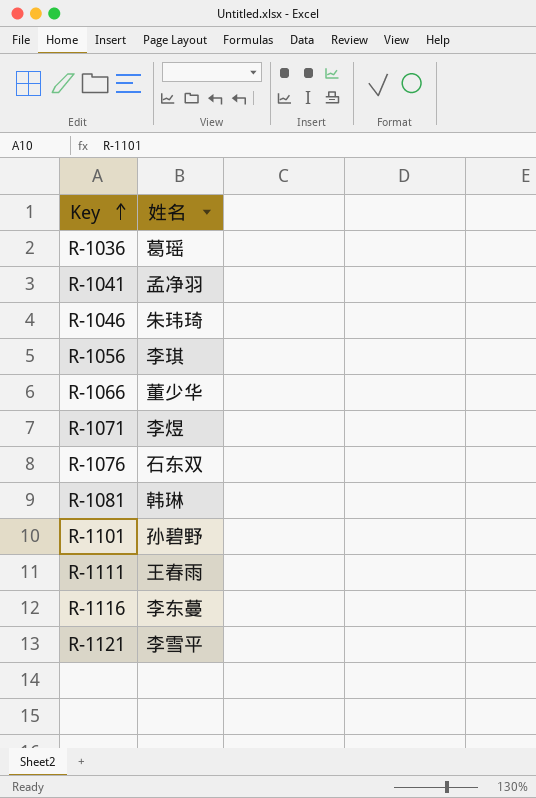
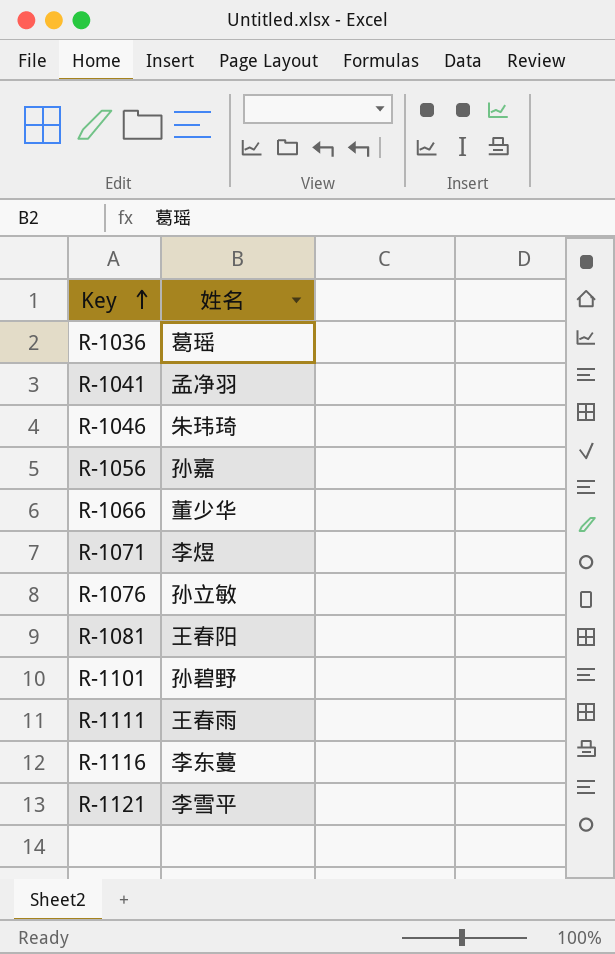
R-1056 | 姓名: 李琪 -> 孙嘉
R-1076 | 姓名: 石东双 -> 孙立敏
R-1081 | 姓名: 韩琳 -> 王春阳

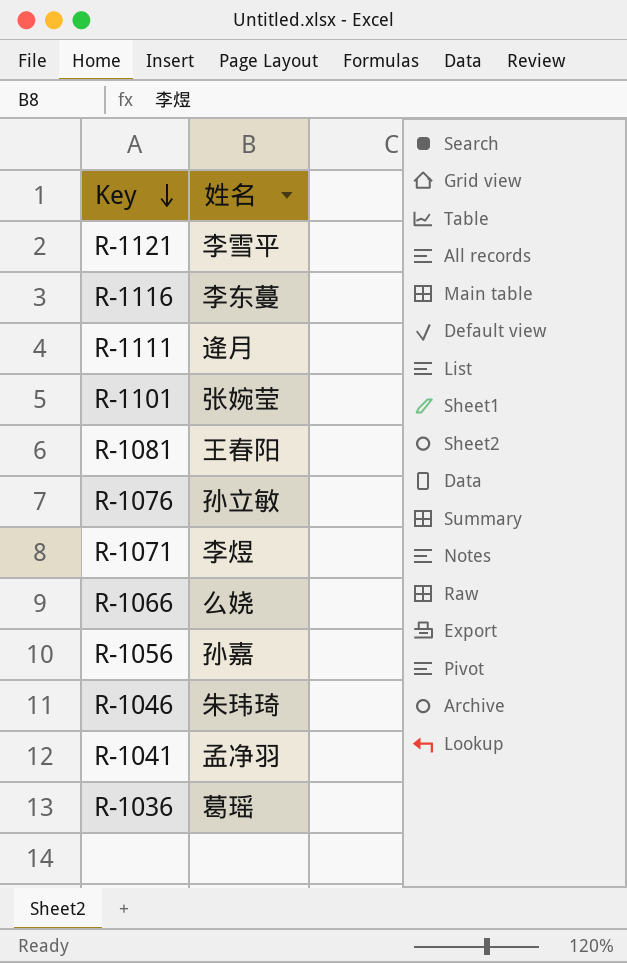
row order: Key ascending -> Key descending
R-1111 | 姓名: 王春雨 -> 逄月
R-1101 | 姓名: 孙碧野 -> 张婉莹
R-1066 | 姓名: 董少华 -> 么娆

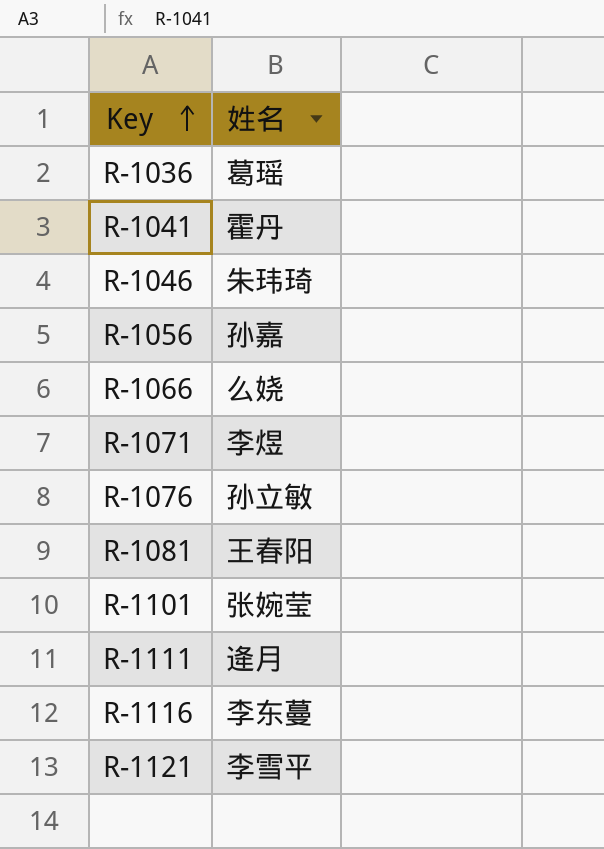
row order: Key descending -> Key ascending
R-1041 | 姓名: 孟净羽 -> 霍丹

